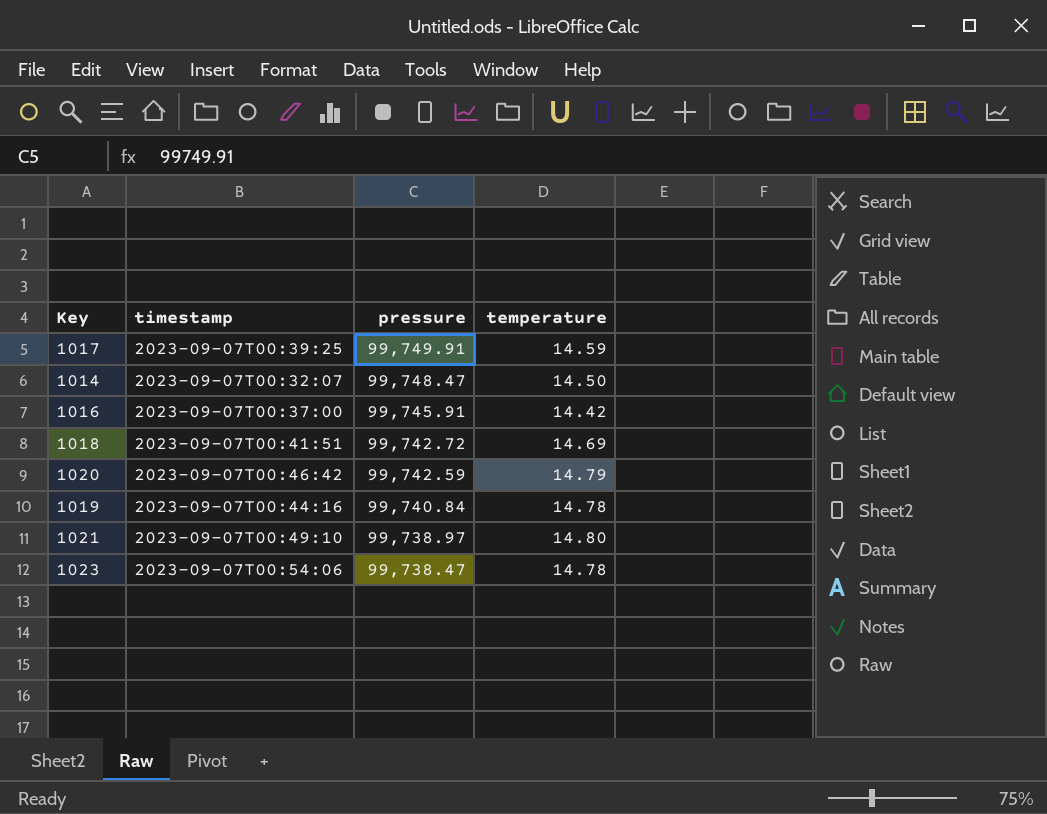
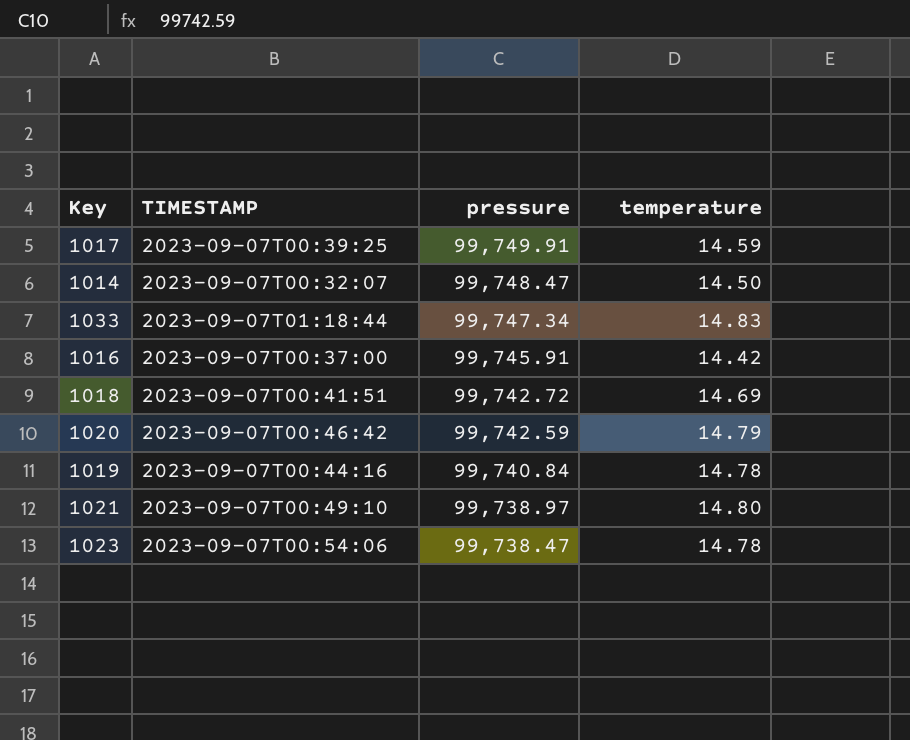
column name: timestamp -> TIMESTAMP
row 1033: none -> 2023-09-07T01:18:44 | 99,747.34 | 14.83

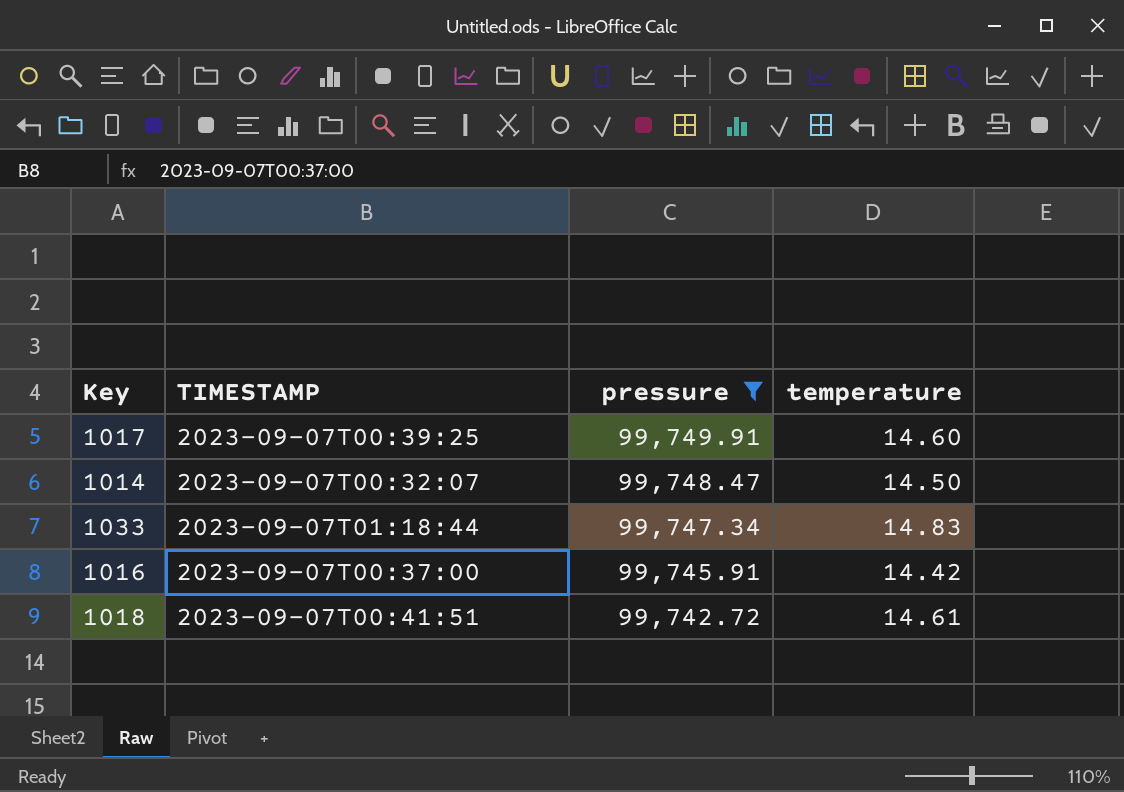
filter: none -> pressure >= 99,742.72
1017 | temperature: 14.59 -> 14.60
1018 | temperature: 14.69 -> 14.61

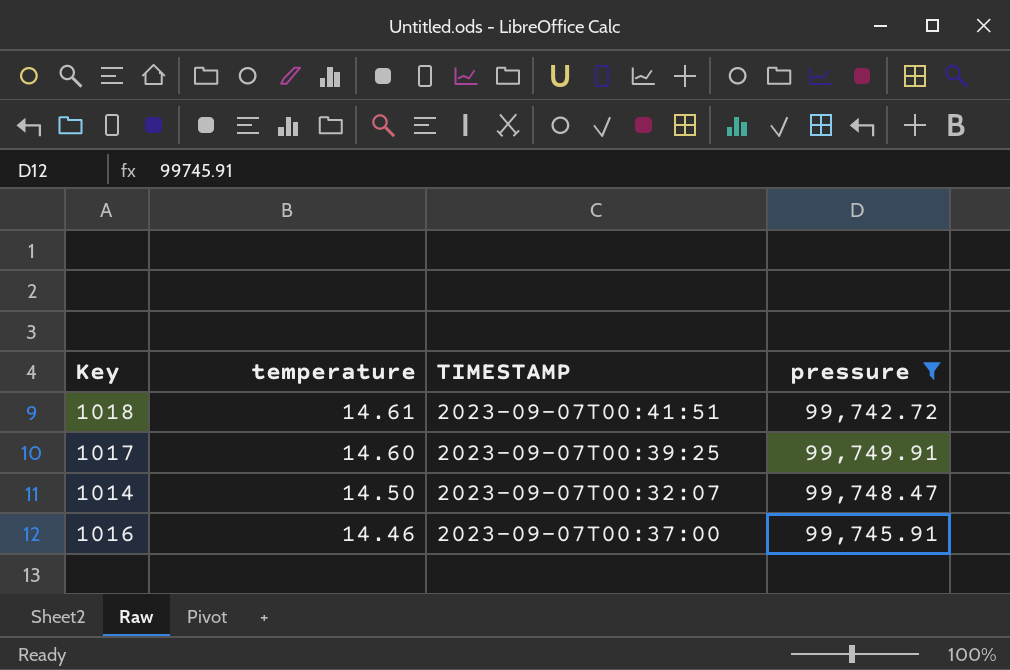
row order: pressure descending -> temperature descending
column temperature | position: 4 -> 2
row 1033: 2023-09-07T01:18:44 | 99,747.34 | 14.83 -> none
1016 | temperature: 14.42 -> 14.46

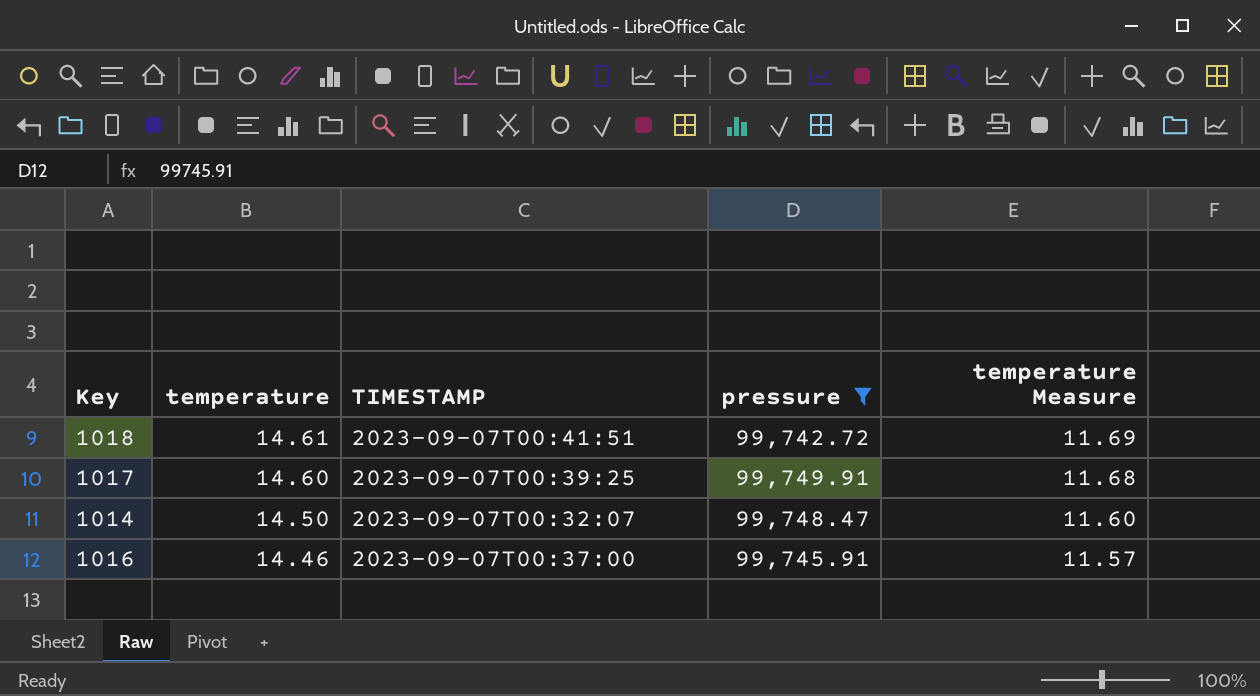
column temperature Measure | formula: none -> [temperature] * 0.8

